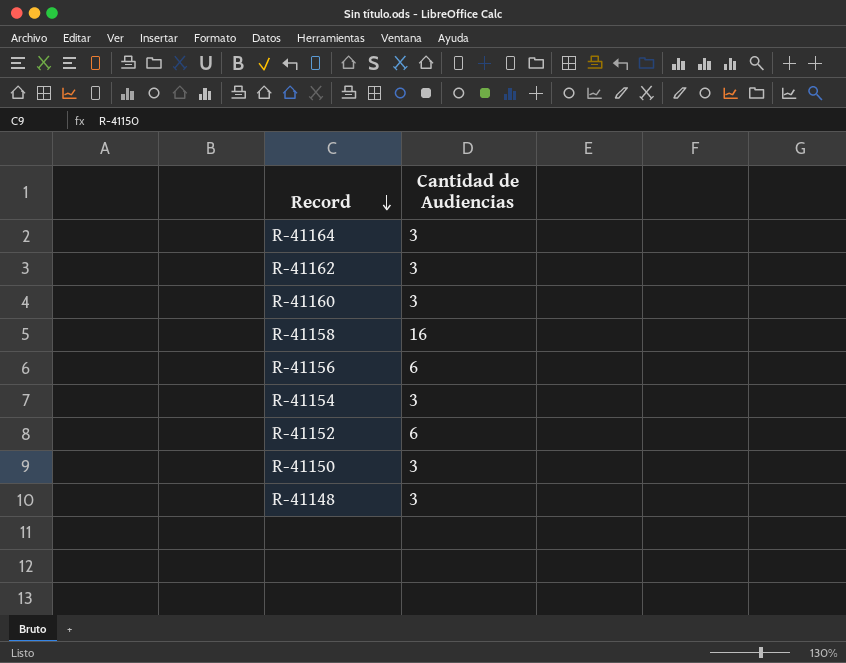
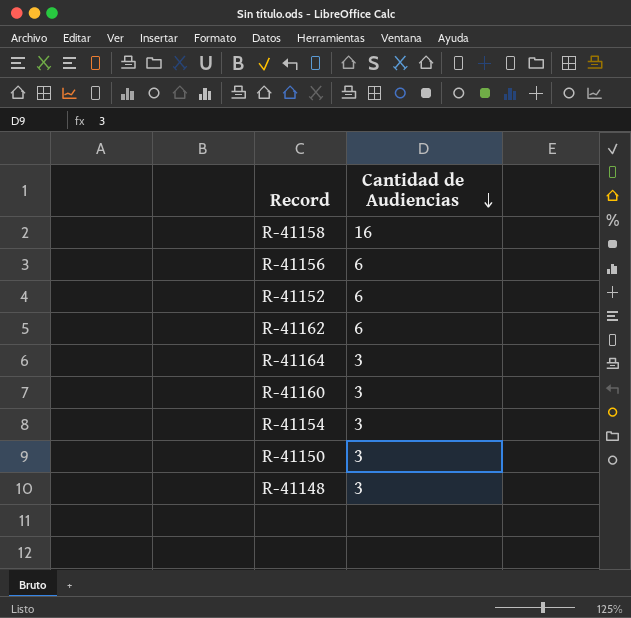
row order: Record descending -> Cantidad de Audiencias descending
R-41162 | Cantidad de Audiencias: 3 -> 6

